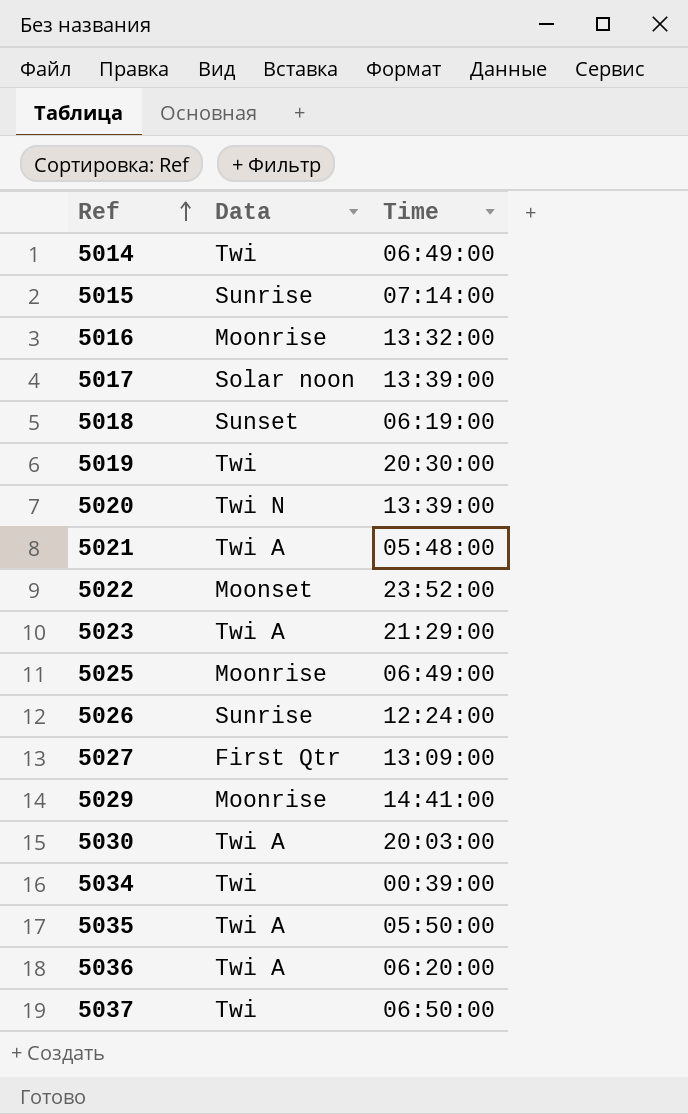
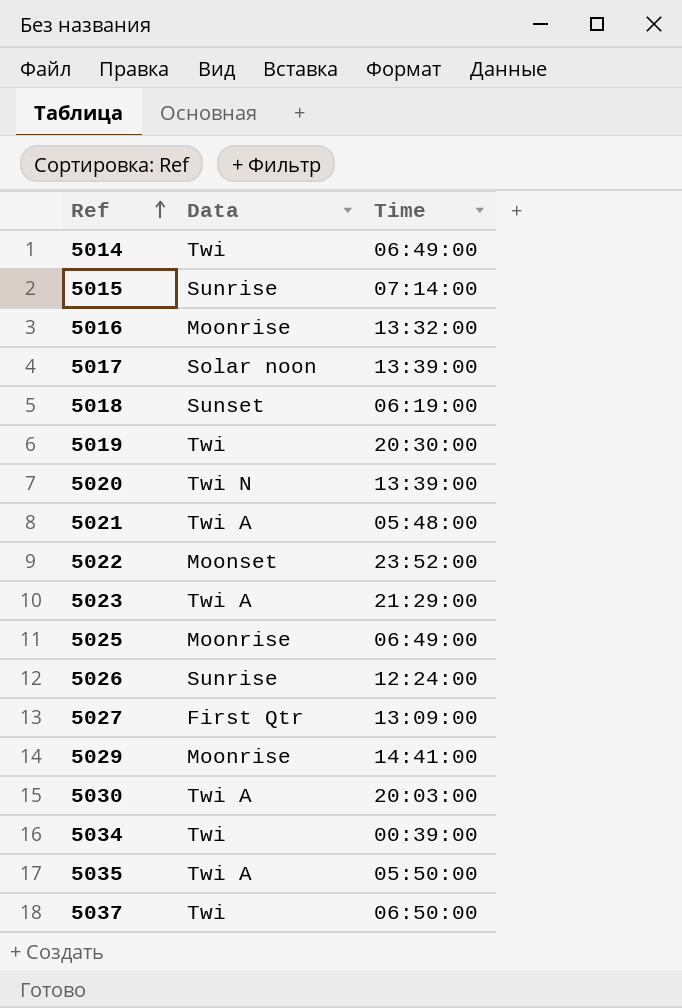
row 5036: Twi A | 06:20:00 -> none

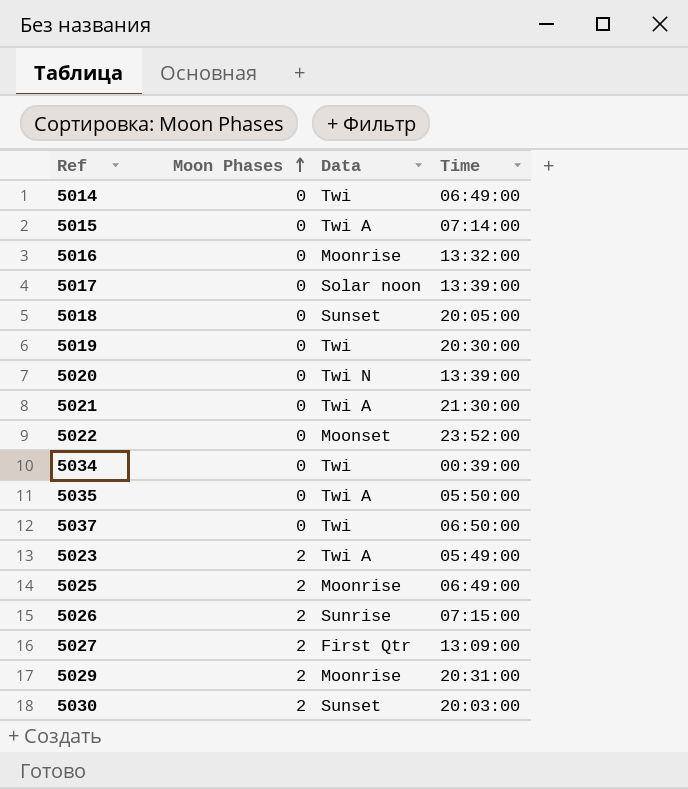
row order: Ref ascending -> Moon Phases ascending
column Moon Phases | position: none -> 2
5015 | Data: Sunrise -> Twi A
5018 | Time: 06:19:00 -> 20:05:00
5021 | Time: 05:48:00 -> 21:30:00
5023 | Time: 21:29:00 -> 05:49:00
5026 | Time: 12:24:00 -> 07:15:00
5029 | Time: 14:41:00 -> 20:31:00
5030 | Data: Twi A -> Sunset

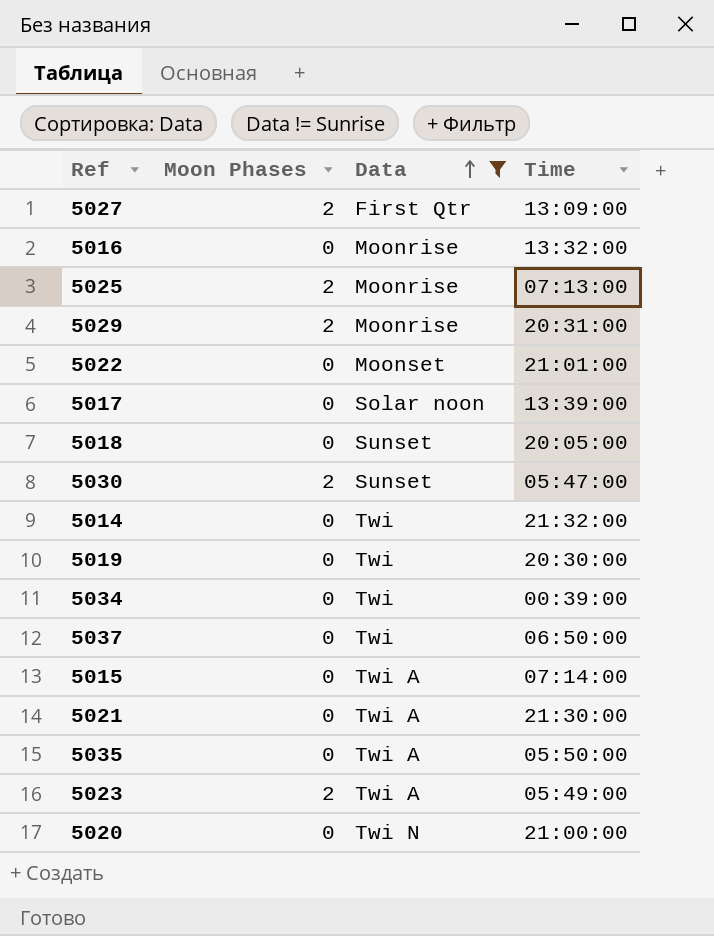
filter: none -> Data != Sunrise
row order: Moon Phases ascending -> Data ascending
5025 | Time: 06:49:00 -> 07:13:00
5022 | Time: 23:52:00 -> 21:01:00
5030 | Time: 20:03:00 -> 05:47:00
5014 | Time: 06:49:00 -> 21:32:00
5020 | Time: 13:39:00 -> 21:00:00

